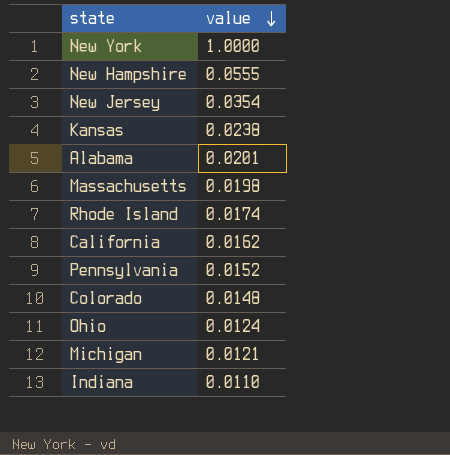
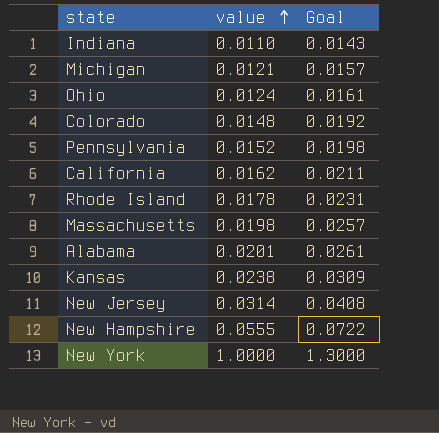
row order: value descending -> value ascending
column Goal | formula: none -> [value] * 1.3
Rhode Island | value: 0.0174 -> 0.0178
New Jersey | value: 0.0354 -> 0.0314

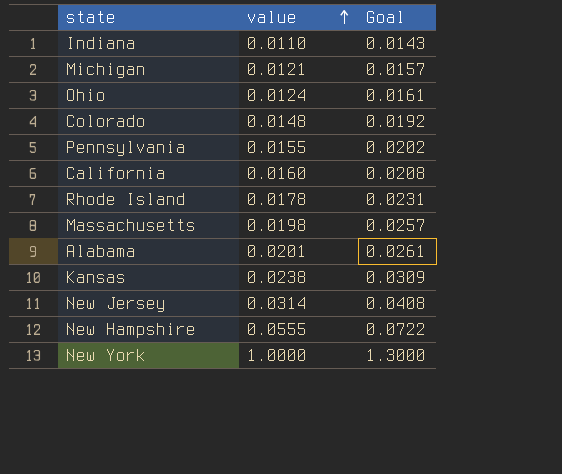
Pennsylvania | value: 0.0152 -> 0.0155
Pennsylvania | Goal: 0.0198 -> 0.0202
California | value: 0.0162 -> 0.0160
California | Goal: 0.0211 -> 0.0208

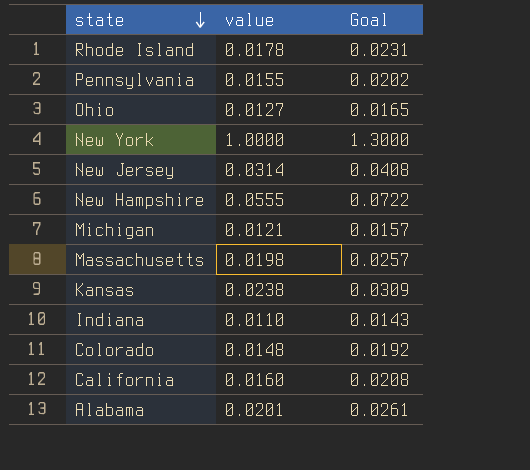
row order: value ascending -> state descending
Ohio | value: 0.0124 -> 0.0127
Ohio | Goal: 0.0161 -> 0.0165

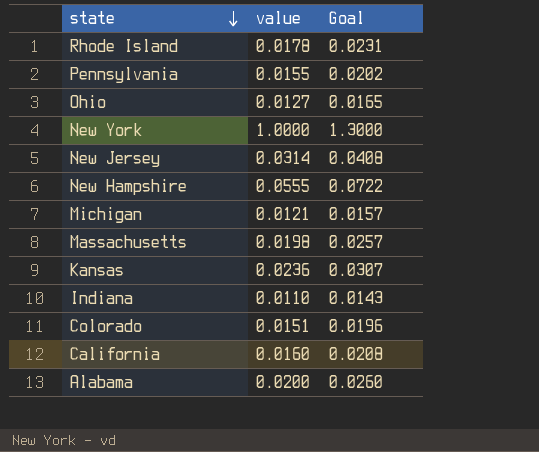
Kansas | value: 0.0238 -> 0.0236
Kansas | Goal: 0.0309 -> 0.0307
Colorado | value: 0.0148 -> 0.0151
Colorado | Goal: 0.0192 -> 0.0196
Alabama | value: 0.0201 -> 0.0200
Alabama | Goal: 0.0261 -> 0.0260

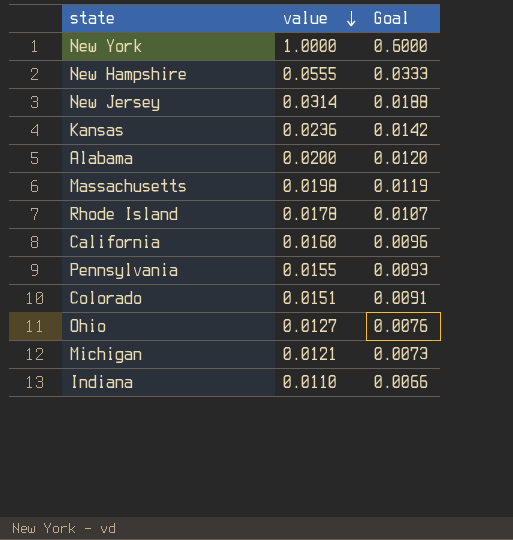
row order: state descending -> value descending
column Goal | formula: [value] * 1.3 -> [value] * 0.6

